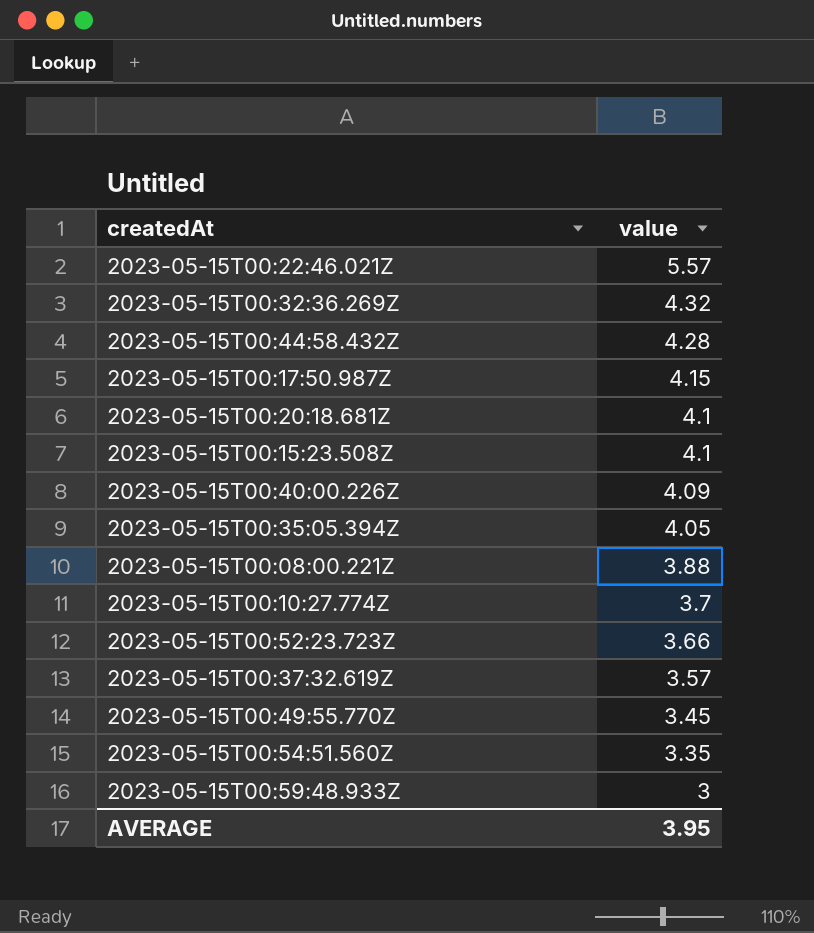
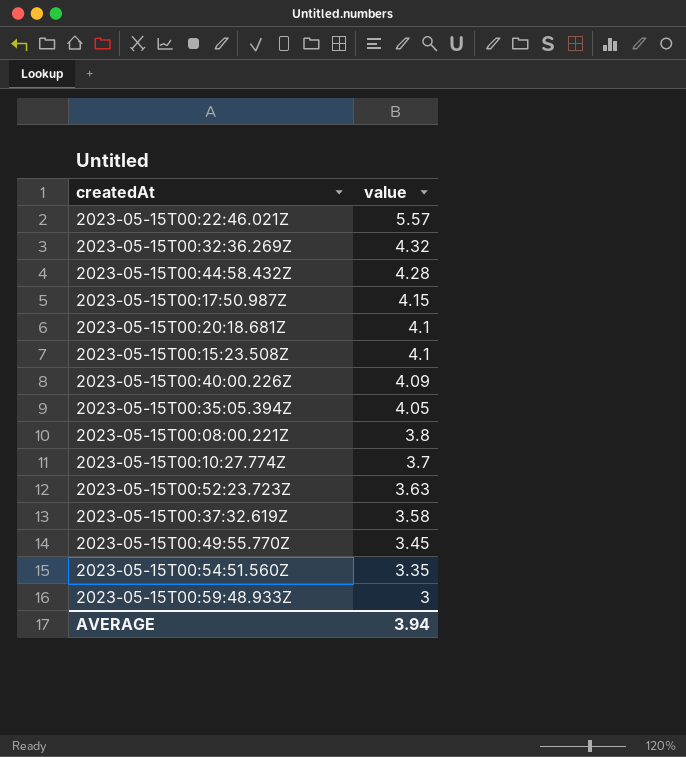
2023-05-15T00:08:00.221Z | value: 3.88 -> 3.8
2023-05-15T00:52:23.723Z | value: 3.66 -> 3.63
2023-05-15T00:37:32.619Z | value: 3.57 -> 3.58
AVERAGE | value: 3.95 -> 3.94

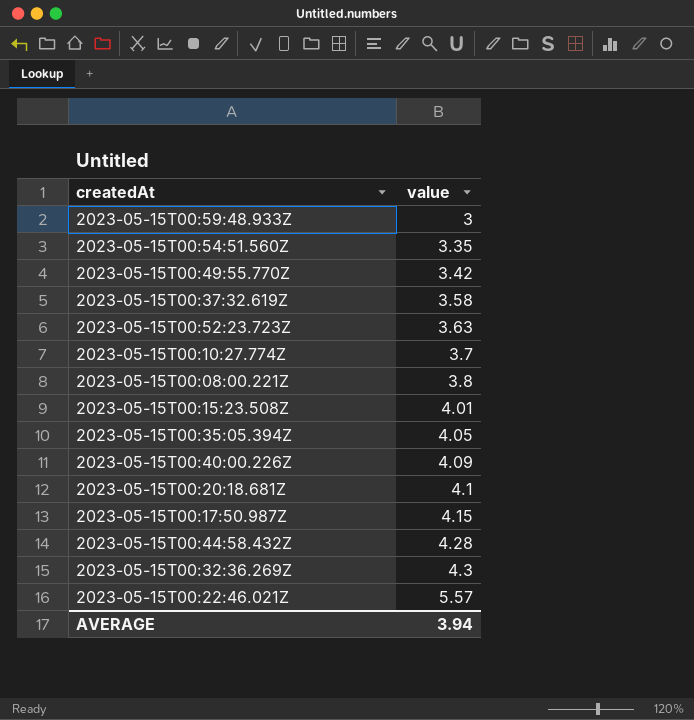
row order: value descending -> value ascending
2023-05-15T00:49:55.770Z | value: 3.45 -> 3.42
2023-05-15T00:15:23.508Z | value: 4.1 -> 4.01
2023-05-15T00:32:36.269Z | value: 4.32 -> 4.3

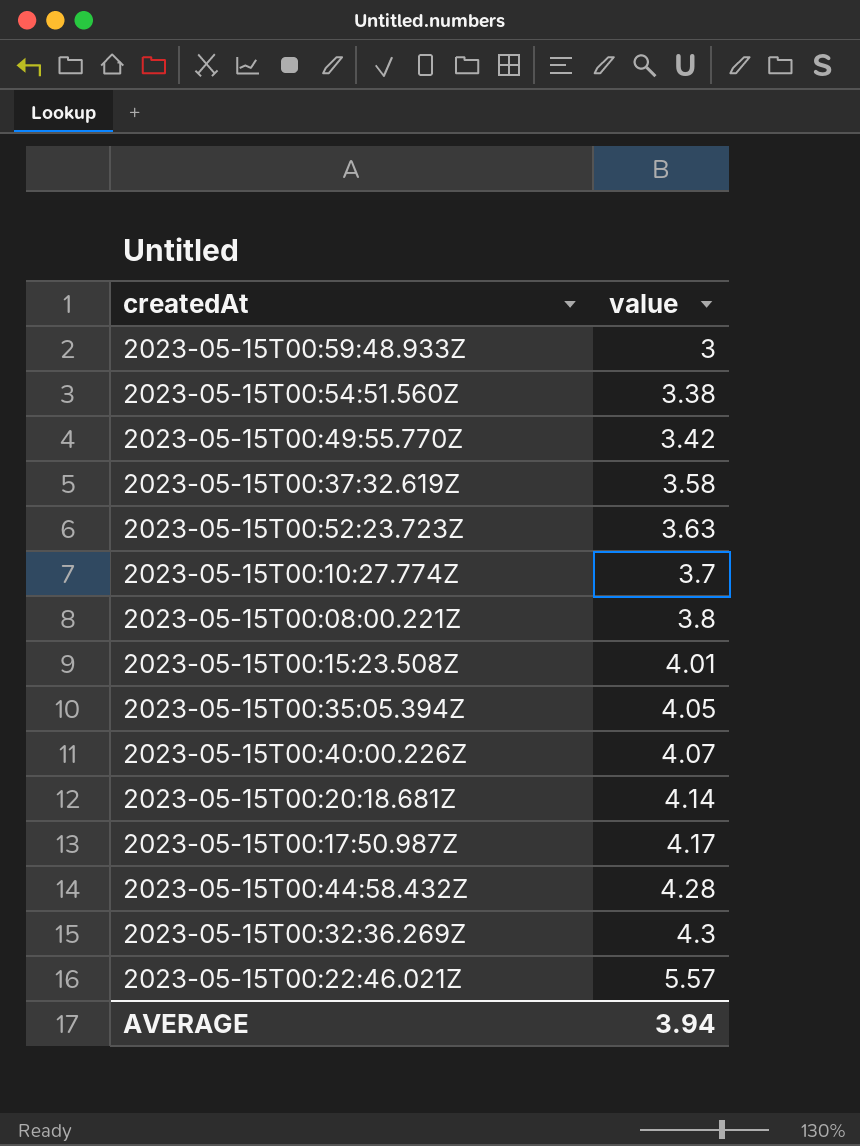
2023-05-15T00:54:51.560Z | value: 3.35 -> 3.38
2023-05-15T00:40:00.226Z | value: 4.09 -> 4.07
2023-05-15T00:20:18.681Z | value: 4.1 -> 4.14
2023-05-15T00:17:50.987Z | value: 4.15 -> 4.17

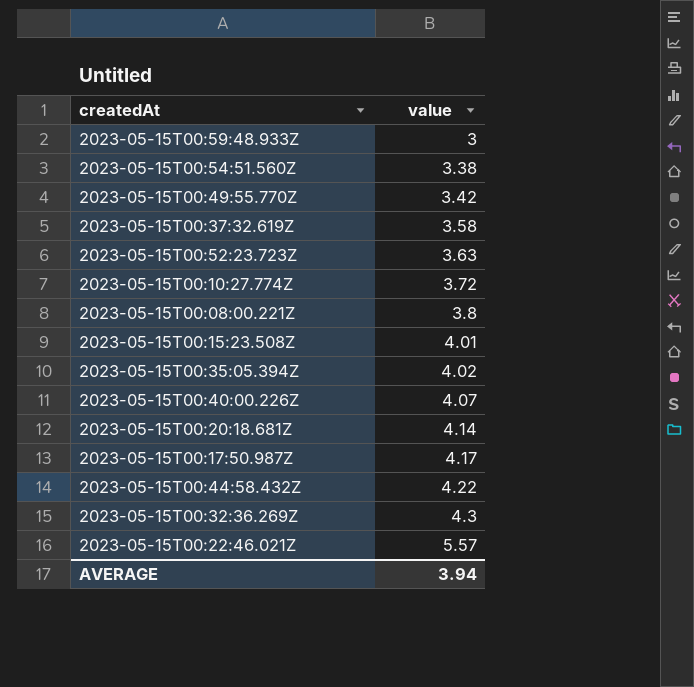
2023-05-15T00:10:27.774Z | value: 3.7 -> 3.72
2023-05-15T00:35:05.394Z | value: 4.05 -> 4.02
2023-05-15T00:44:58.432Z | value: 4.28 -> 4.22

